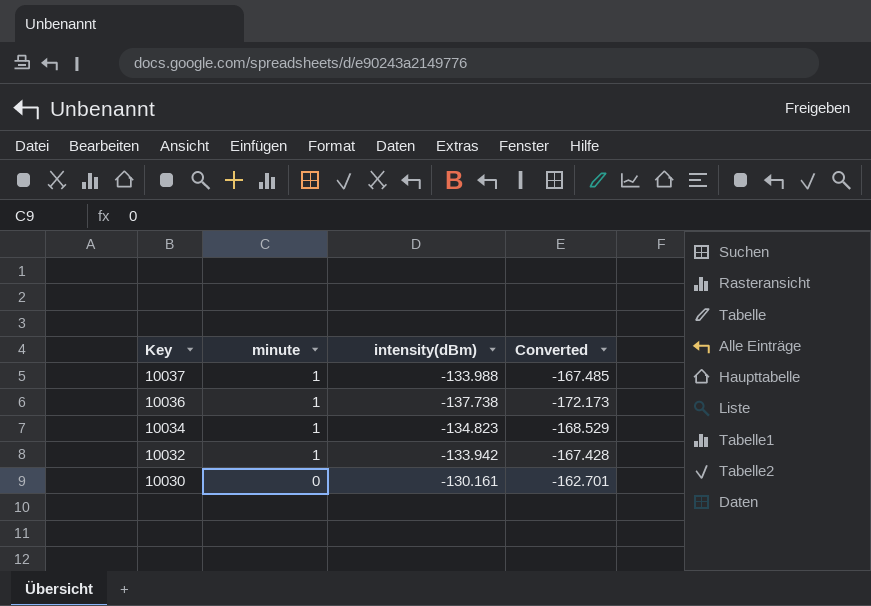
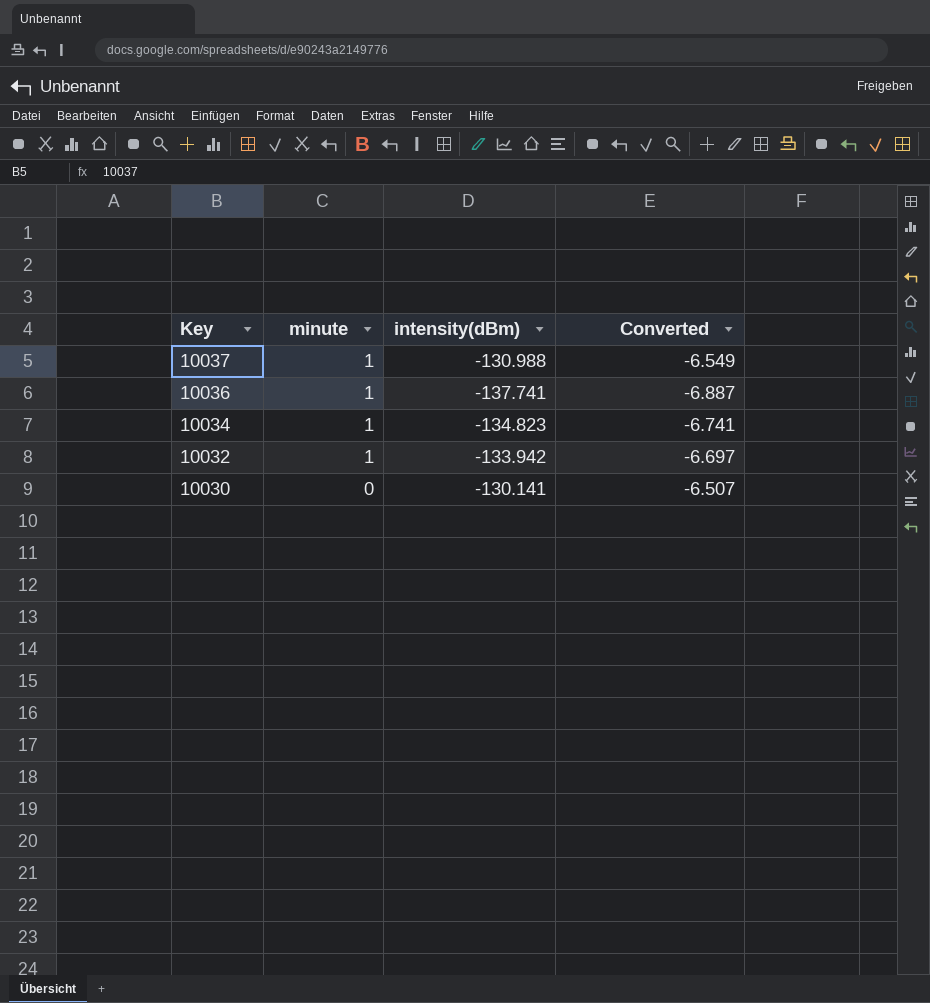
column Converted | formula: [intensity(dBm)] * 1.25 -> [intensity(dBm)] * 0.05
10037 | intensity(dBm): -133.988 -> -130.988
10036 | intensity(dBm): -137.738 -> -137.741
10030 | intensity(dBm): -130.161 -> -130.141

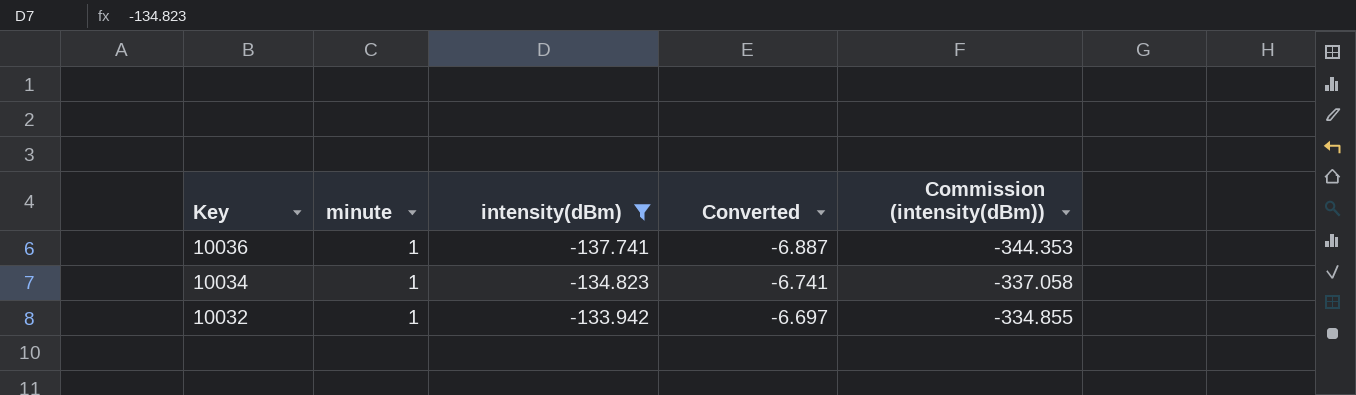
filter: none -> intensity(dBm) <= -133.942
column Commission (intensity(dBm)) | formula: none -> [intensity(dBm)] * 2.5

